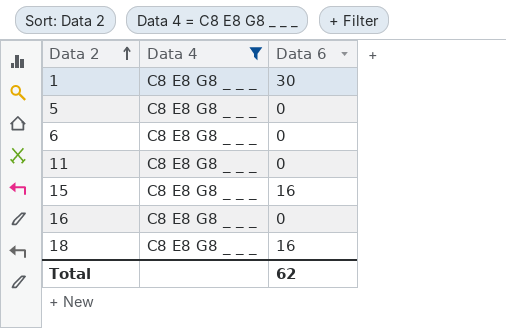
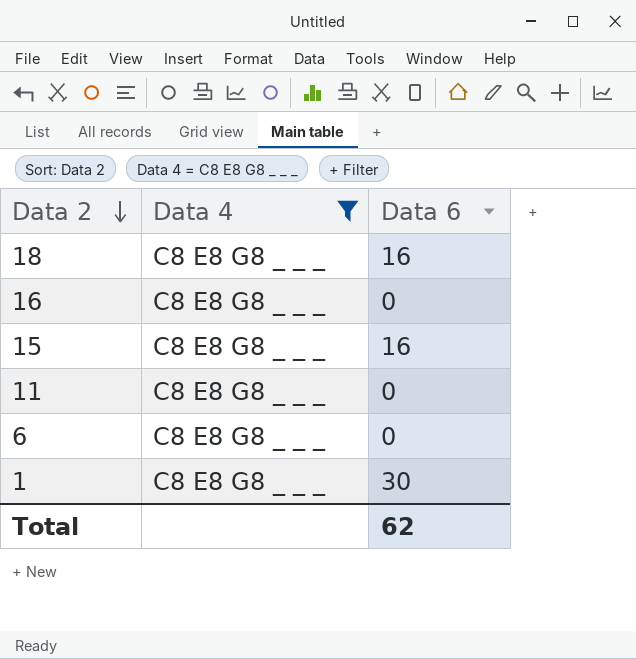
row order: Data 2 ascending -> Data 2 descending
row 5: C8 E8 G8 _ _ _ | 0 -> none

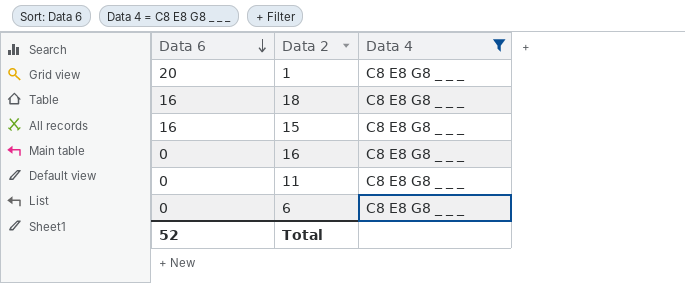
row order: Data 2 descending -> Data 6 descending
column Data 6 | position: 3 -> 1
1 | Data 6: 30 -> 20
Total | Data 6: 62 -> 52

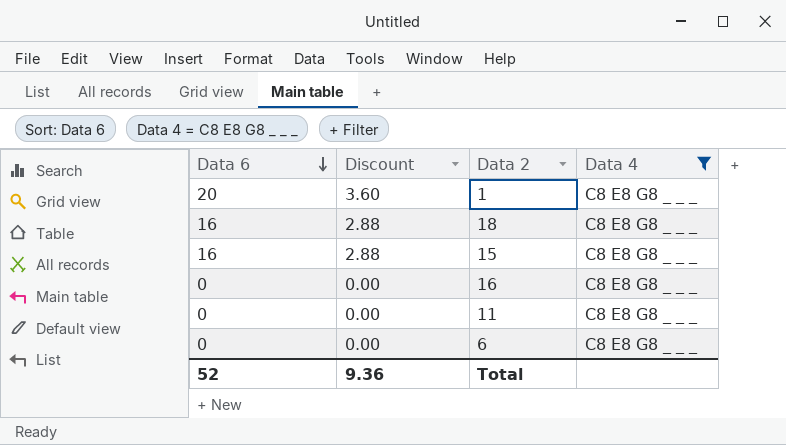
column Discount | formula: none -> [Data 6] * 0.18

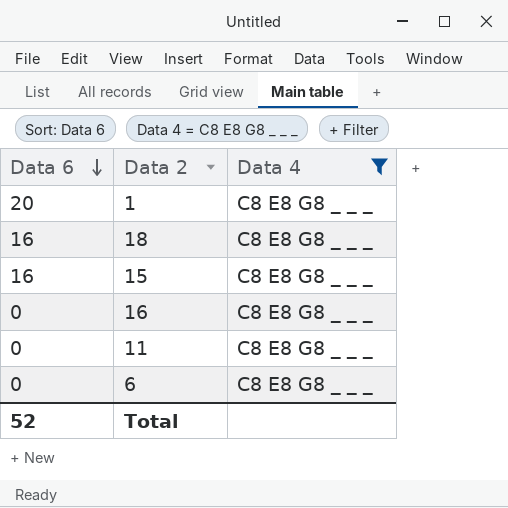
column Discount | formula: [Data 6] * 0.18 -> none

